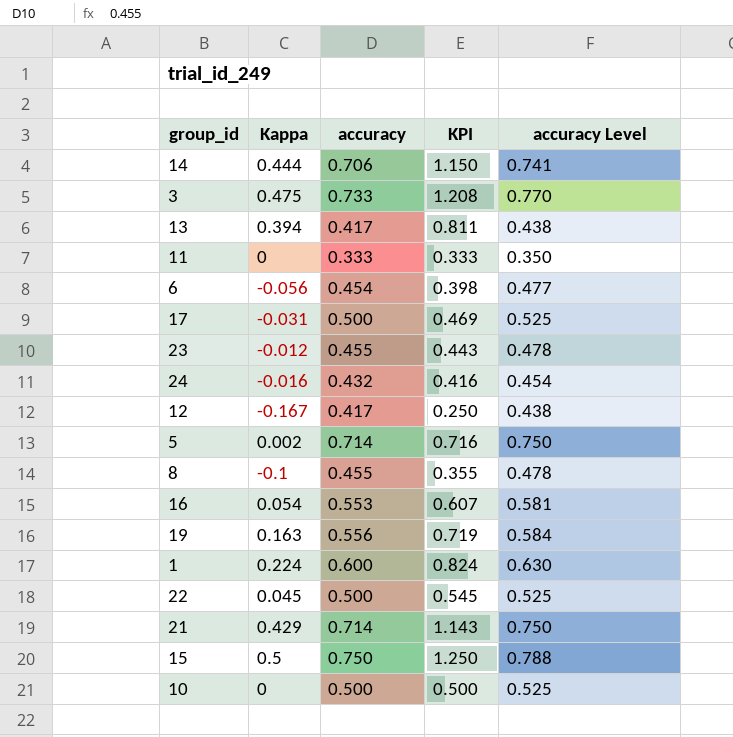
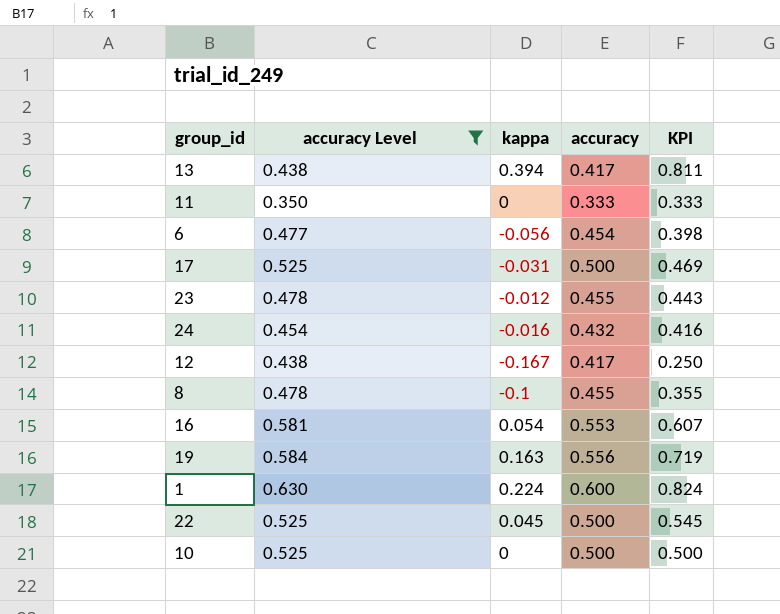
filter: none -> accuracy Level <= 0.630
column accuracy Level | position: 5 -> 2
column name: Kappa -> kappa

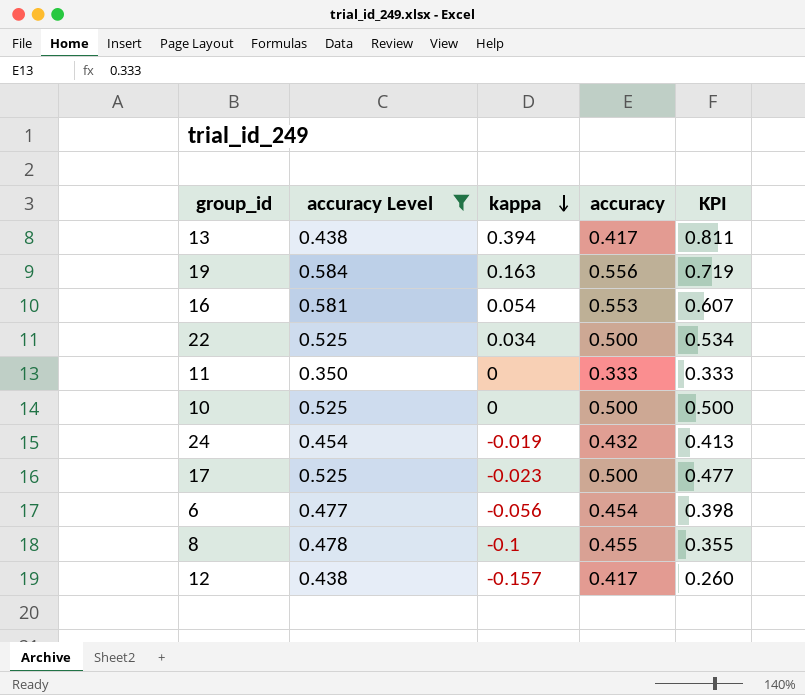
row order: none -> kappa descending
row 23: 0.478 | -0.012 | 0.455 | 0.443 -> none
row 1: 0.630 | 0.224 | 0.600 | 0.824 -> none
22 | kappa: 0.045 -> 0.034
22 | KPI: 0.545 -> 0.534
24 | kappa: -0.016 -> -0.019
24 | KPI: 0.416 -> 0.413
17 | kappa: -0.031 -> -0.023
17 | KPI: 0.469 -> 0.477
12 | kappa: -0.167 -> -0.157
12 | KPI: 0.250 -> 0.260

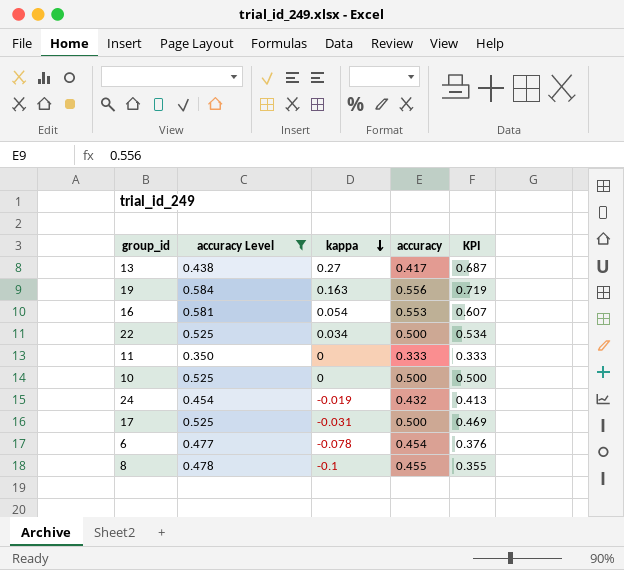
row 12: 0.438 | -0.157 | 0.417 | 0.260 -> none
13 | kappa: 0.394 -> 0.27
13 | KPI: 0.811 -> 0.687
17 | kappa: -0.023 -> -0.031
17 | KPI: 0.477 -> 0.469
6 | kappa: -0.056 -> -0.078
6 | KPI: 0.398 -> 0.376

